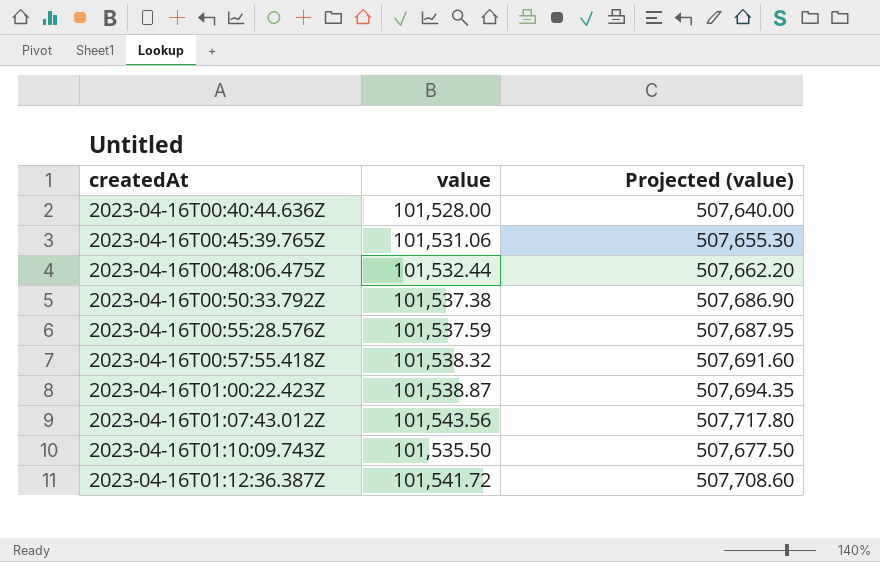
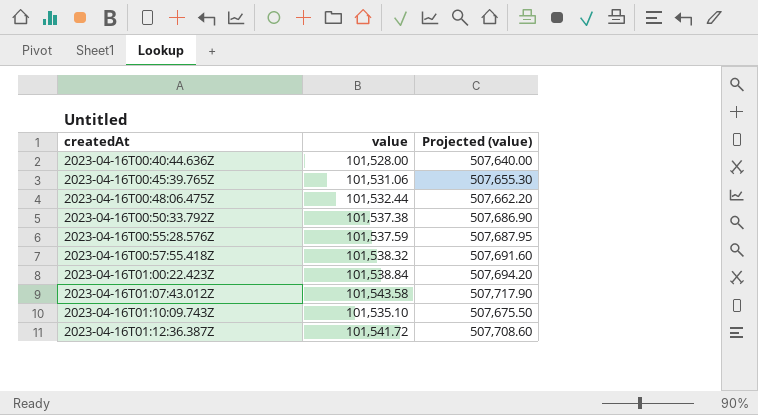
2023-04-16T01:00:22.423Z | value: 101,538.87 -> 101,538.84
2023-04-16T01:00:22.423Z | Projected (value): 507,694.35 -> 507,694.20
2023-04-16T01:07:43.012Z | value: 101,543.56 -> 101,543.58
2023-04-16T01:07:43.012Z | Projected (value): 507,717.80 -> 507,717.90
2023-04-16T01:10:09.743Z | value: 101,535.50 -> 101,535.10
2023-04-16T01:10:09.743Z | Projected (value): 507,677.50 -> 507,675.50

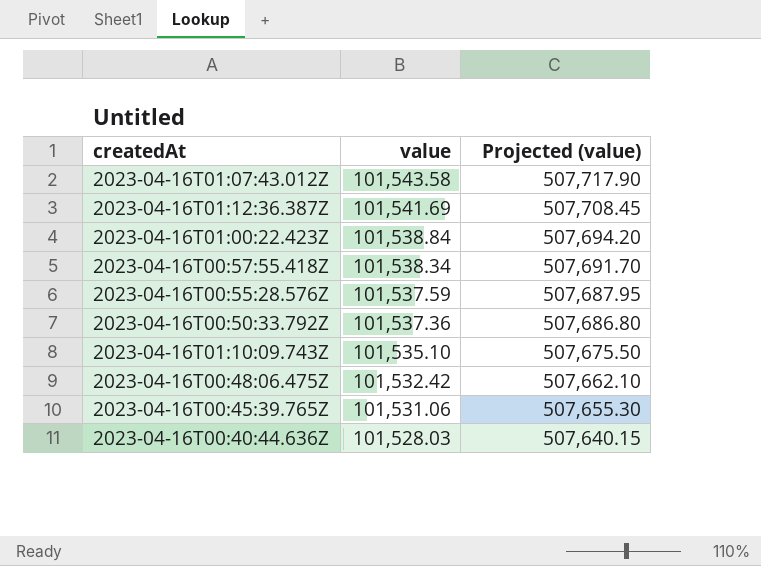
row order: createdAt ascending -> value descending
2023-04-16T01:12:36.387Z | value: 101,541.72 -> 101,541.69
2023-04-16T01:12:36.387Z | Projected (value): 507,708.60 -> 507,708.45
2023-04-16T00:57:55.418Z | value: 101,538.32 -> 101,538.34
2023-04-16T00:57:55.418Z | Projected (value): 507,691.60 -> 507,691.70
2023-04-16T00:50:33.792Z | value: 101,537.38 -> 101,537.36
2023-04-16T00:50:33.792Z | Projected (value): 507,686.90 -> 507,686.80
2023-04-16T00:48:06.475Z | value: 101,532.44 -> 101,532.42
2023-04-16T00:48:06.475Z | Projected (value): 507,662.20 -> 507,662.10
2023-04-16T00:40:44.636Z | value: 101,528.00 -> 101,528.03
2023-04-16T00:40:44.636Z | Projected (value): 507,640.00 -> 507,640.15

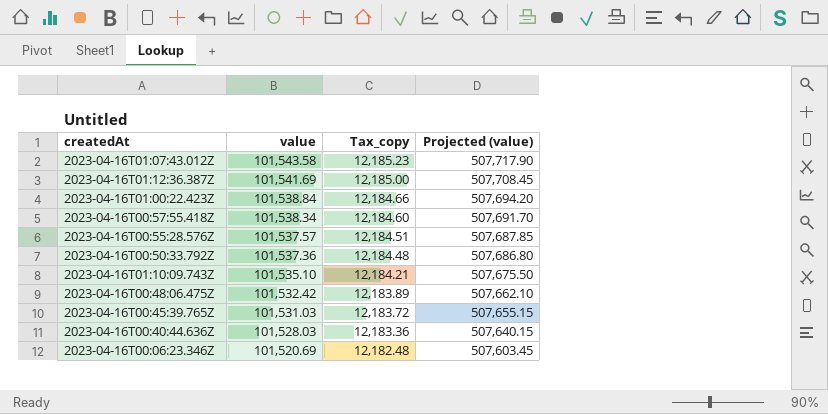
column Tax_copy | formula: none -> [value] * 0.12
2023-04-16T00:55:28.576Z | value: 101,537.59 -> 101,537.57
2023-04-16T00:55:28.576Z | Projected (value): 507,687.95 -> 507,687.85
2023-04-16T00:45:39.765Z | value: 101,531.06 -> 101,531.03
2023-04-16T00:45:39.765Z | Projected (value): 507,655.30 -> 507,655.15
row 2023-04-16T00:06:23.346Z: none -> 101,520.69 | 12,182.48 | 507,603.45

